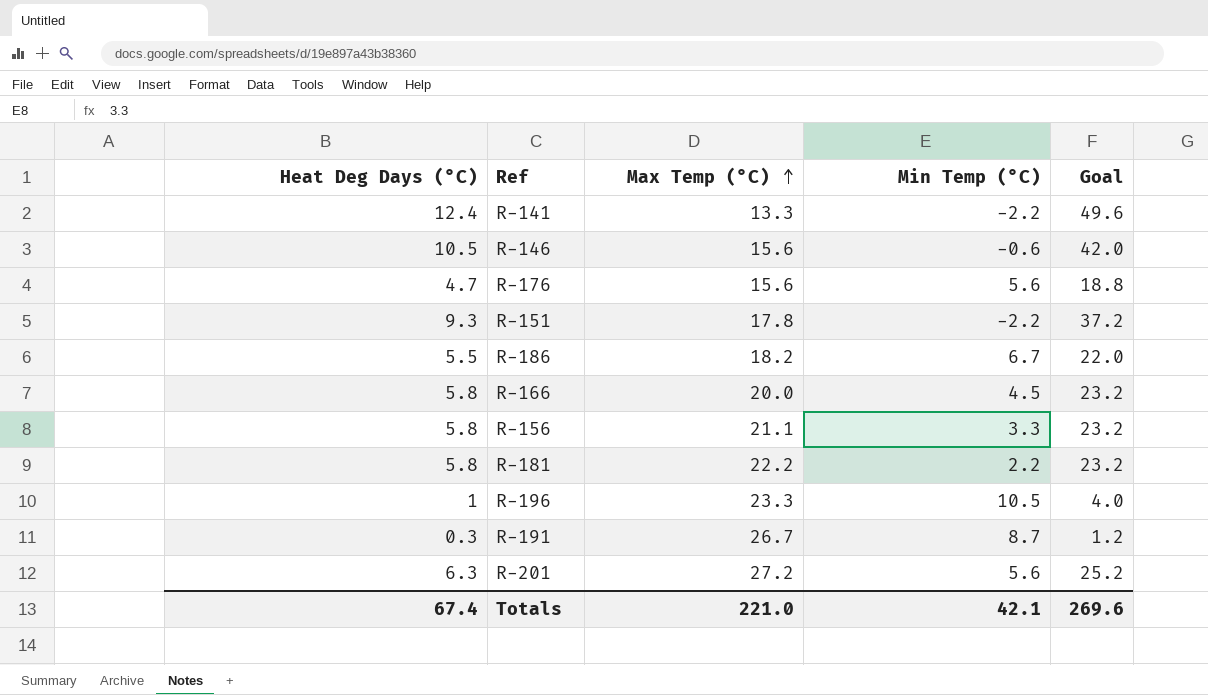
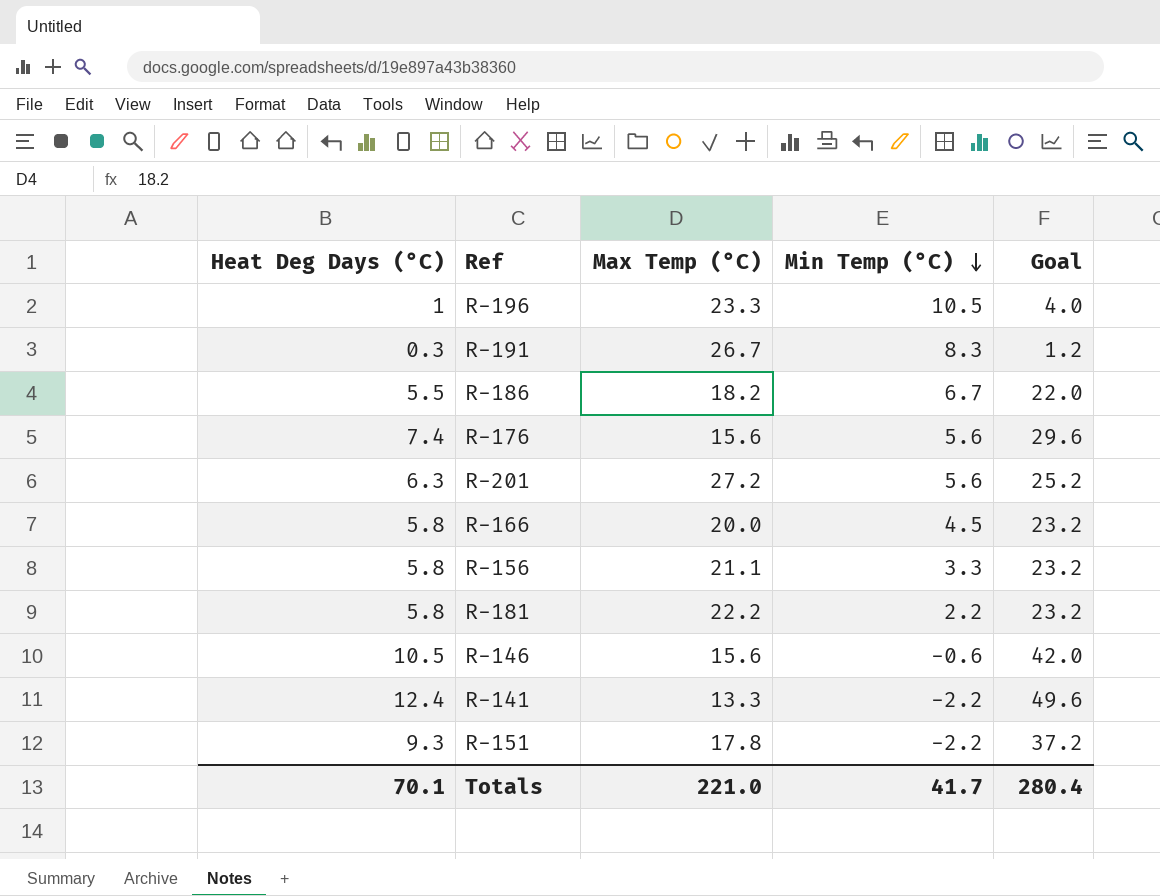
row order: Max Temp (°C) ascending -> Min Temp (°C) descending
R-191 | Min Temp (°C): 8.7 -> 8.3
R-176 | Heat Deg Days (°C): 4.7 -> 7.4
R-176 | Goal: 18.8 -> 29.6
Totals | Heat Deg Days (°C): 67.4 -> 70.1
Totals | Min Temp (°C): 42.1 -> 41.7
Totals | Goal: 269.6 -> 280.4

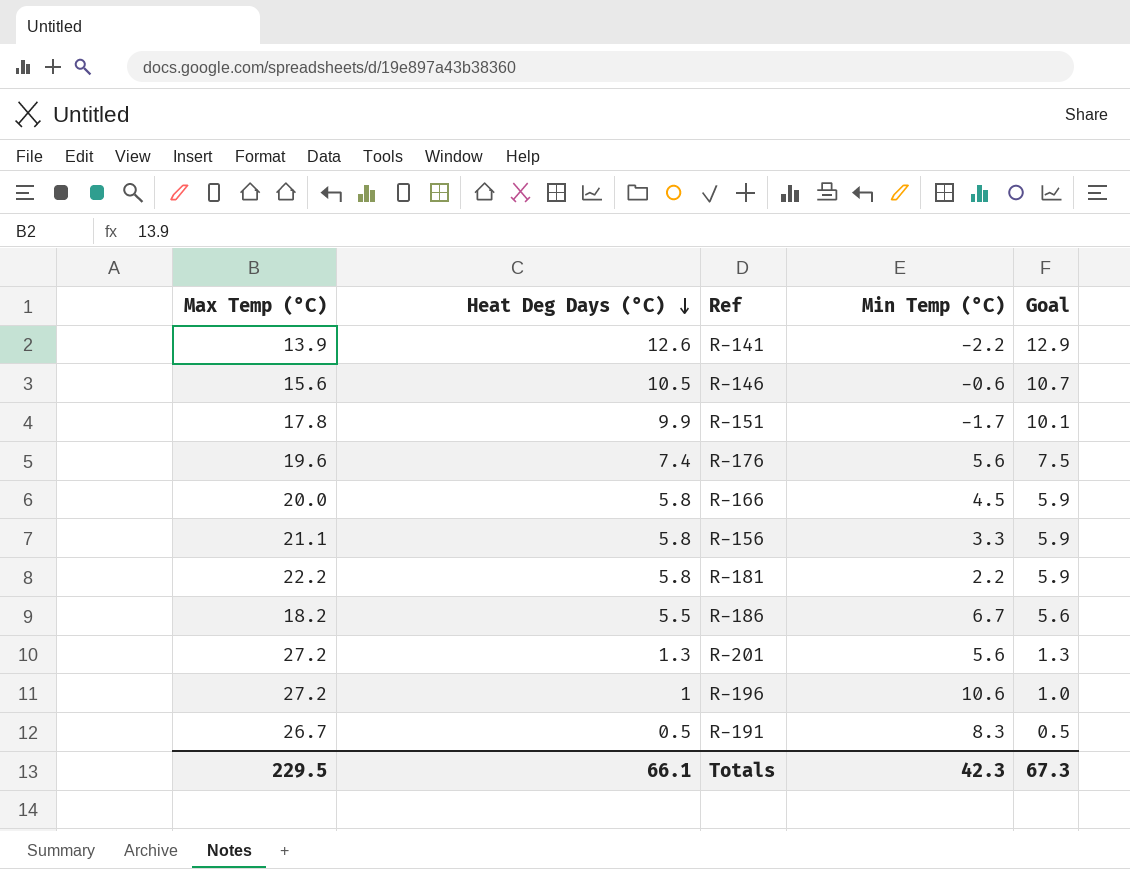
row order: Min Temp (°C) descending -> Heat Deg Days (°C) descending
column Max Temp (°C) | position: 3 -> 1
column Goal | formula: [Heat Deg Days (°C)] * 4 -> [Heat Deg Days (°C)] * 1.02
R-141 | Max Temp (°C): 13.3 -> 13.9
R-141 | Heat Deg Days (°C): 12.4 -> 12.6
R-151 | Heat Deg Days (°C): 9.3 -> 9.9
R-151 | Min Temp (°C): -2.2 -> -1.7
R-176 | Max Temp (°C): 15.6 -> 19.6
R-201 | Heat Deg Days (°C): 6.3 -> 1.3
R-196 | Max Temp (°C): 23.3 -> 27.2
R-196 | Min Temp (°C): 10.5 -> 10.6
R-191 | Heat Deg Days (°C): 0.3 -> 0.5
Totals | Max Temp (°C): 221.0 -> 229.5
Totals | Heat Deg Days (°C): 70.1 -> 66.1
Totals | Min Temp (°C): 41.7 -> 42.3
Totals | Goal: 280.4 -> 67.3

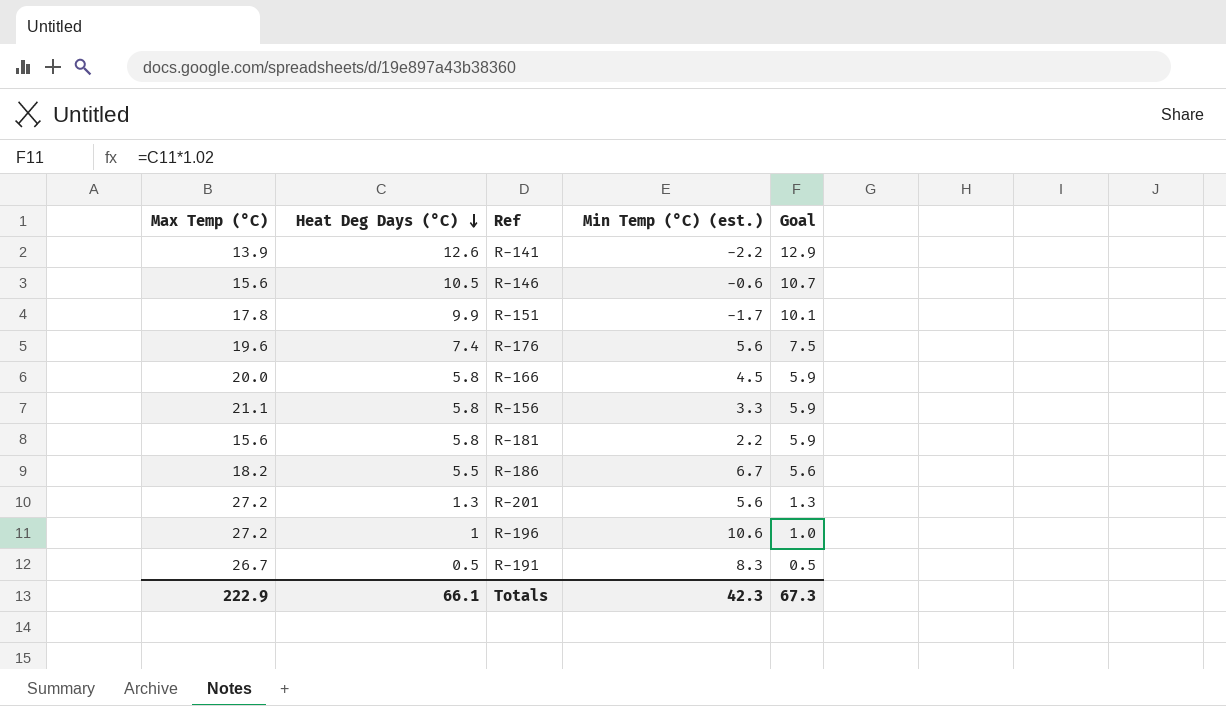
column name: Min Temp (°C) -> Min Temp (°C) (est.)
R-181 | Max Temp (°C): 22.2 -> 15.6
Totals | Max Temp (°C): 229.5 -> 222.9

